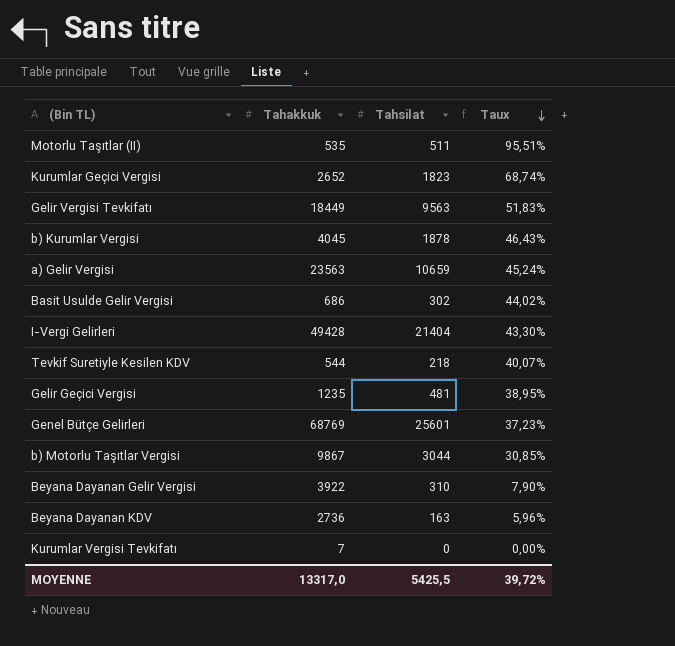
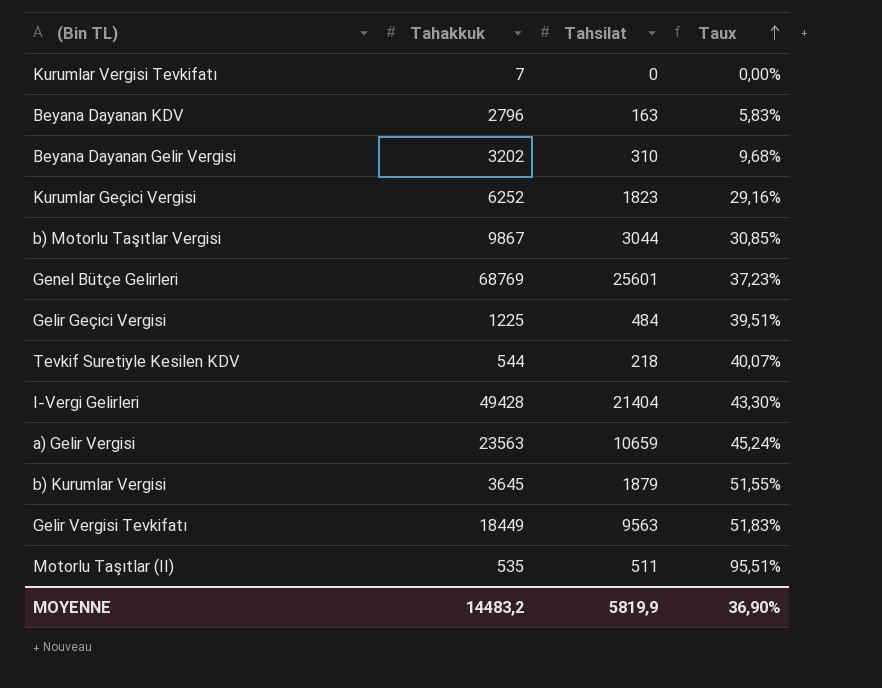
row order: Taux descending -> Taux ascending
row Basit Usulde Gelir Vergisi: 686 | 302 | 44,02% -> none
Beyana Dayanan KDV | Tahakkuk: 2736 -> 2796
Beyana Dayanan KDV | Taux: 5,96% -> 5,83%
Beyana Dayanan Gelir Vergisi | Tahakkuk: 3922 -> 3202
Beyana Dayanan Gelir Vergisi | Taux: 7,90% -> 9,68%
Kurumlar Geçici Vergisi | Tahakkuk: 2652 -> 6252
Kurumlar Geçici Vergisi | Taux: 68,74% -> 29,16%
Gelir Geçici Vergisi | Tahakkuk: 1235 -> 1225
Gelir Geçici Vergisi | Tahsilat: 481 -> 484
Gelir Geçici Vergisi | Taux: 38,95% -> 39,51%
b) Kurumlar Vergisi | Tahakkuk: 4045 -> 3645
b) Kurumlar Vergisi | Tahsilat: 1878 -> 1879
b) Kurumlar Vergisi | Taux: 46,43% -> 51,55%
MOYENNE | Tahakkuk: 13317,0 -> 14483,2
MOYENNE | Tahsilat: 5425,5 -> 5819,9
MOYENNE | Taux: 39,72% -> 36,90%

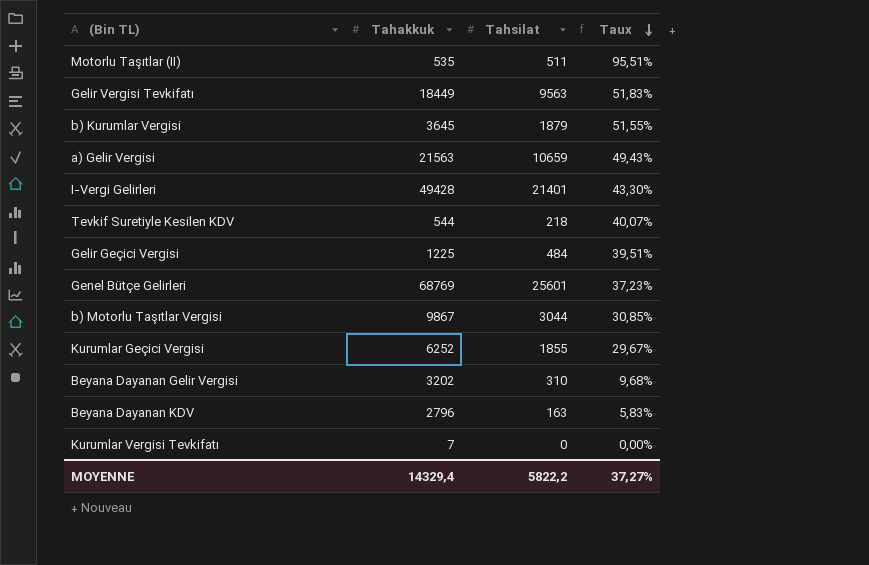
row order: Taux ascending -> Taux descending
a) Gelir Vergisi | Tahakkuk: 23563 -> 21563
a) Gelir Vergisi | Taux: 45,24% -> 49,43%
I-Vergi Gelirleri | Tahsilat: 21404 -> 21401
Kurumlar Geçici Vergisi | Tahsilat: 1823 -> 1855
Kurumlar Geçici Vergisi | Taux: 29,16% -> 29,67%
MOYENNE | Tahakkuk: 14483,2 -> 14329,4
MOYENNE | Tahsilat: 5819,9 -> 5822,2
MOYENNE | Taux: 36,90% -> 37,27%

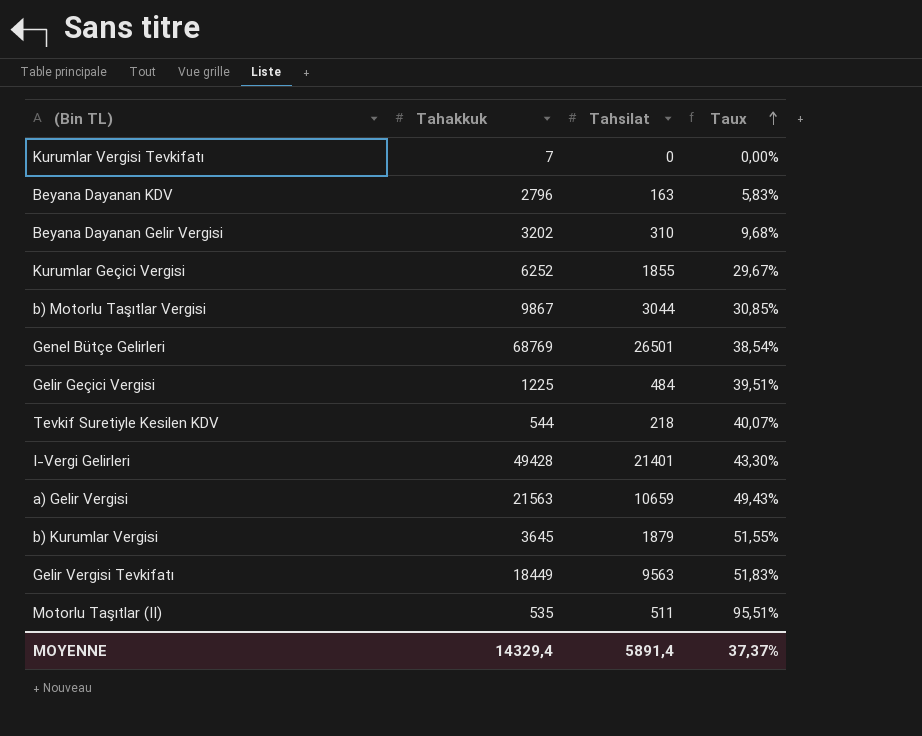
row order: Taux descending -> Taux ascending
Genel Bütçe Gelirleri | Tahsilat: 25601 -> 26501
Genel Bütçe Gelirleri | Taux: 37,23% -> 38,54%
MOYENNE | Tahsilat: 5822,2 -> 5891,4
MOYENNE | Taux: 37,27% -> 37,37%

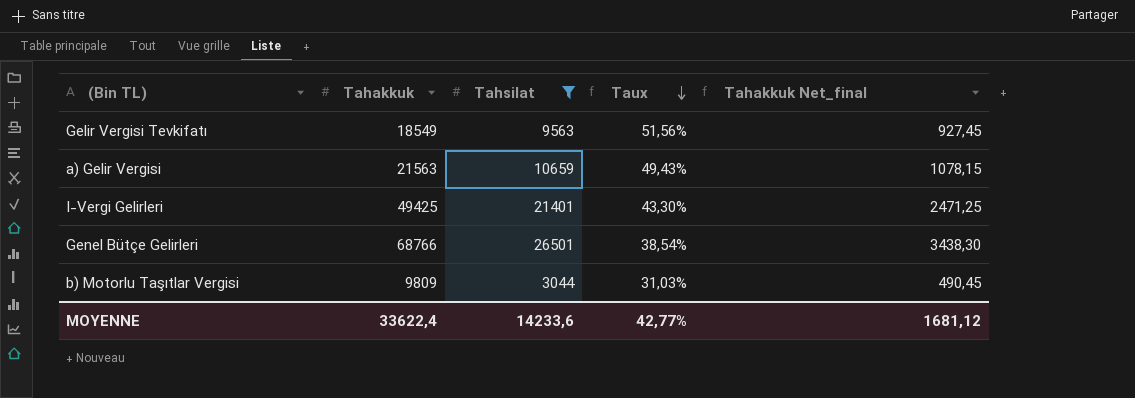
filter: none -> Tahsilat >= 3044
row order: Taux ascending -> Taux descending
column Tahakkuk Net_final | formula: none -> [Tahakkuk] * 0,05
Gelir Vergisi Tevkifatı | Tahakkuk: 18449 -> 18549
Gelir Vergisi Tevkifatı | Taux: 51,83% -> 51,56%
I-Vergi Gelirleri | Tahakkuk: 49428 -> 49425
Genel Bütçe Gelirleri | Tahakkuk: 68769 -> 68766
b) Motorlu Taşıtlar Vergisi | Tahakkuk: 9867 -> 9809
b) Motorlu Taşıtlar Vergisi | Taux: 30,85% -> 31,03%
MOYENNE | Tahakkuk: 14329,4 -> 33622,4
MOYENNE | Tahsilat: 5891,4 -> 14233,6
MOYENNE | Taux: 37,37% -> 42,77%

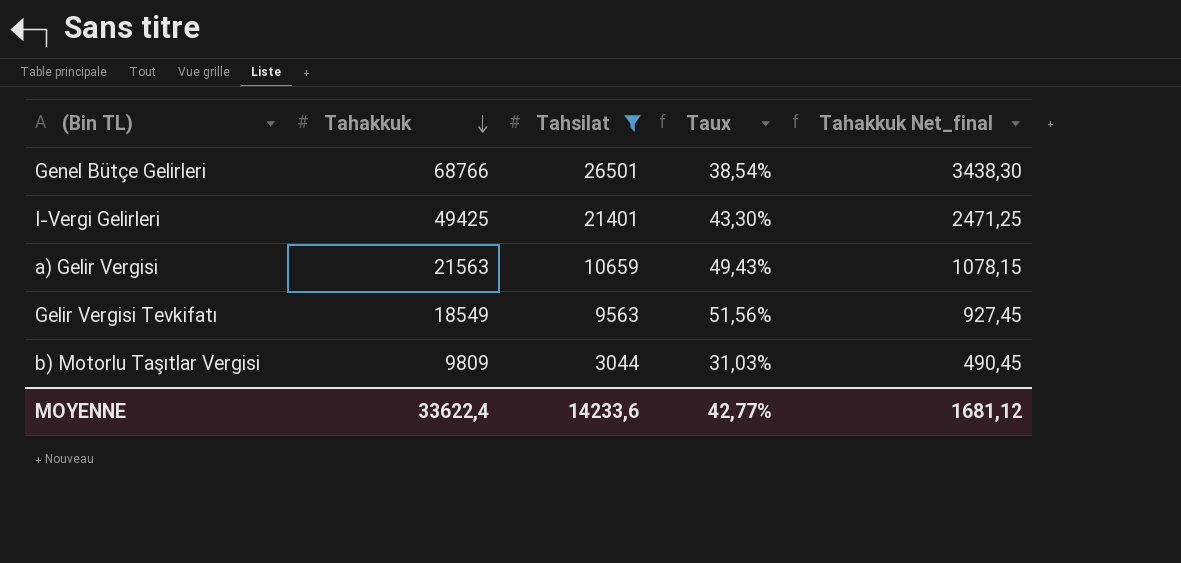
row order: Taux descending -> Tahakkuk descending

